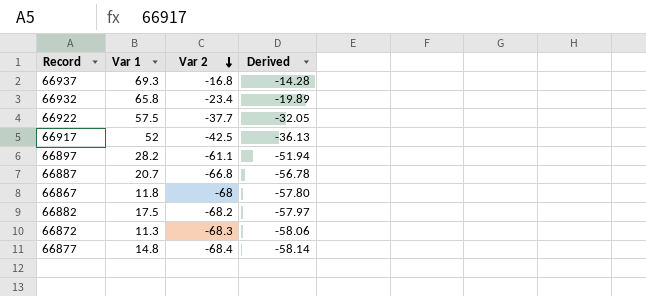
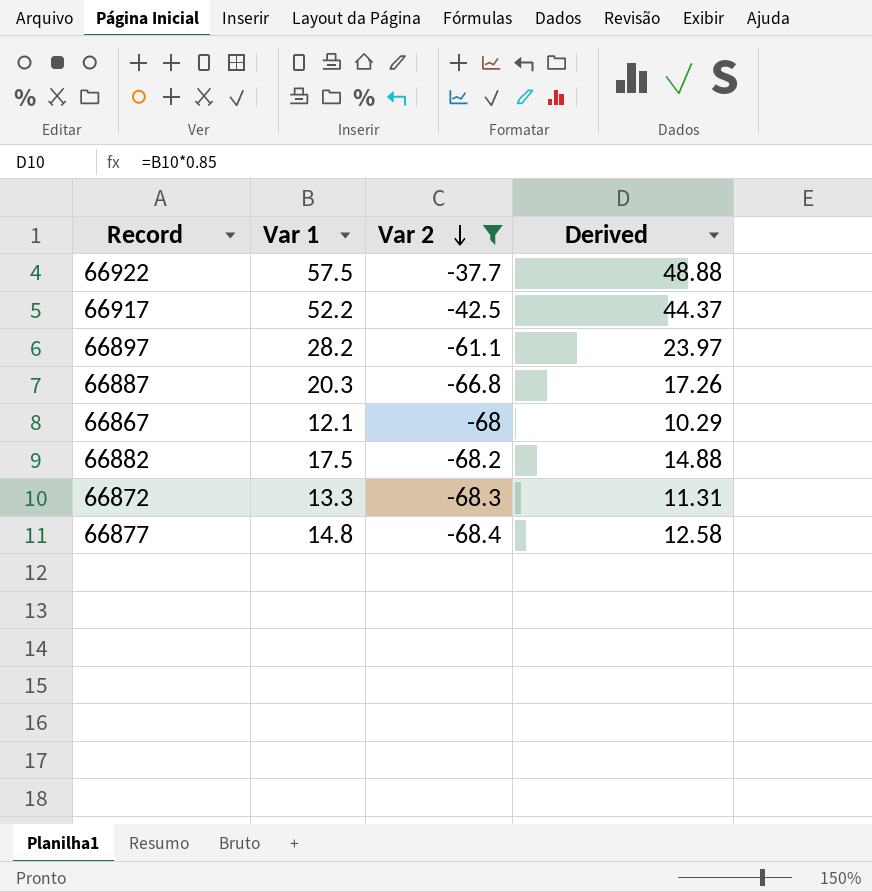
filter: none -> Var 2 <= -37.7
column Derived | formula: [Var 2] * 0.85 -> [Var 1] * 0.85
66917 | Var 1: 52 -> 52.2
66887 | Var 1: 20.7 -> 20.3
66867 | Var 1: 11.8 -> 12.1
66872 | Var 1: 11.3 -> 13.3

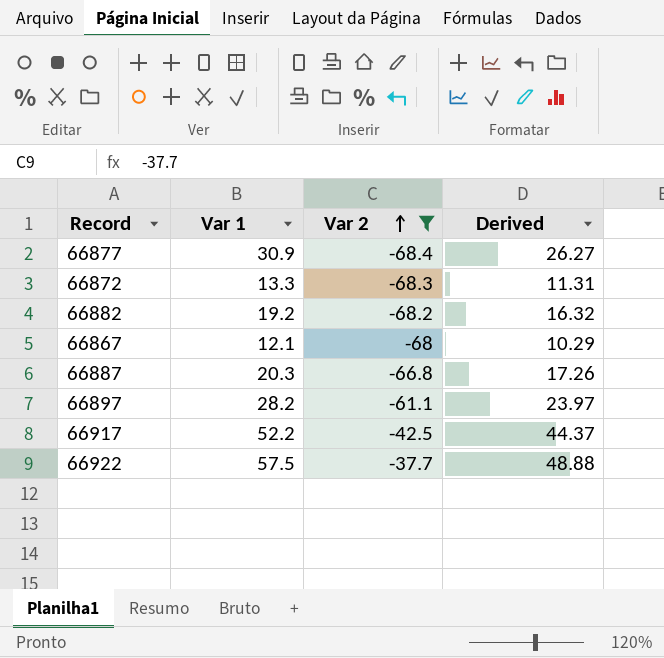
row order: Var 2 descending -> Var 2 ascending
66877 | Var 1: 14.8 -> 30.9
66877 | Derived: 12.58 -> 26.27
66882 | Var 1: 17.5 -> 19.2
66882 | Derived: 14.88 -> 16.32

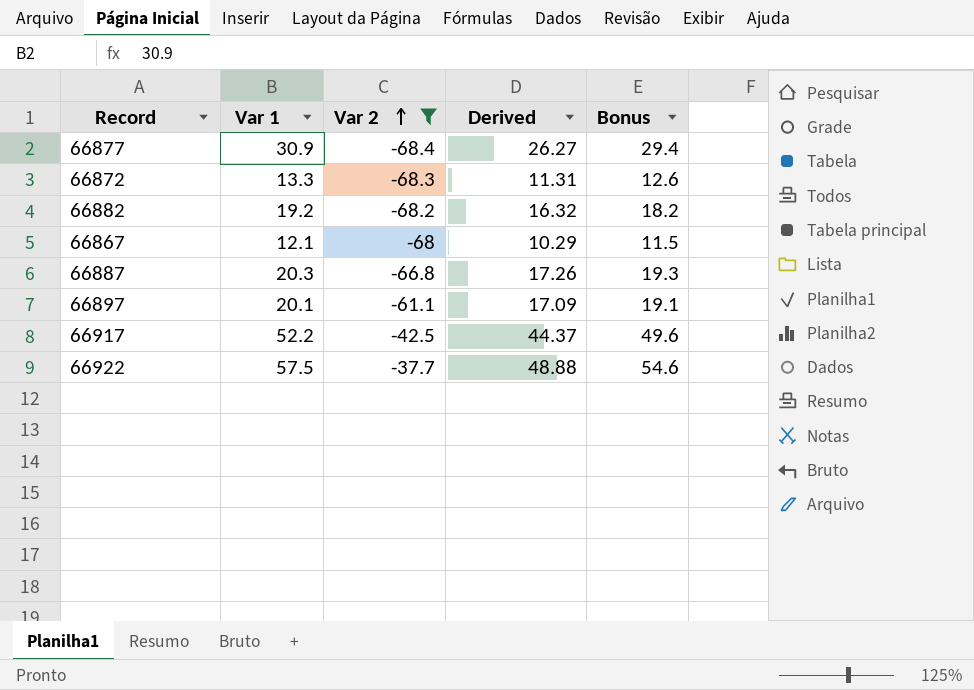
column Bonus | formula: none -> [Var 1] * 0.95
66897 | Var 1: 28.2 -> 20.1
66897 | Derived: 23.97 -> 17.09

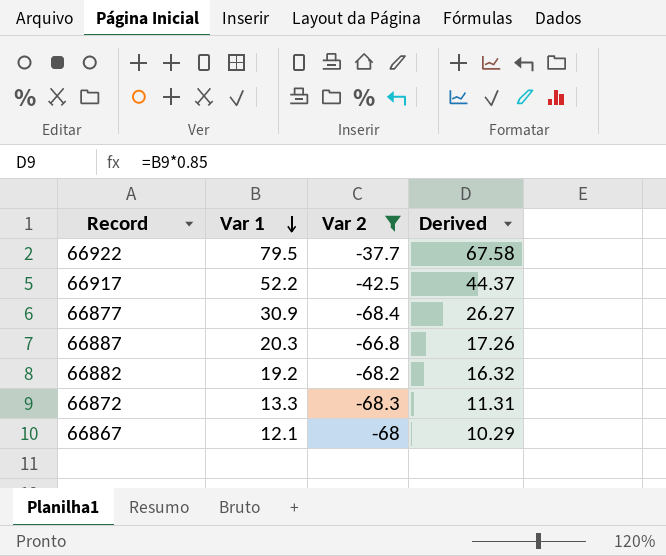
row order: Var 2 ascending -> Var 1 descending
column Bonus | formula: [Var 1] * 0.95 -> none
row 66897: 20.1 | -61.1 | 17.09 | 19.1 -> none
66922 | Var 1: 57.5 -> 79.5
66922 | Derived: 48.88 -> 67.58

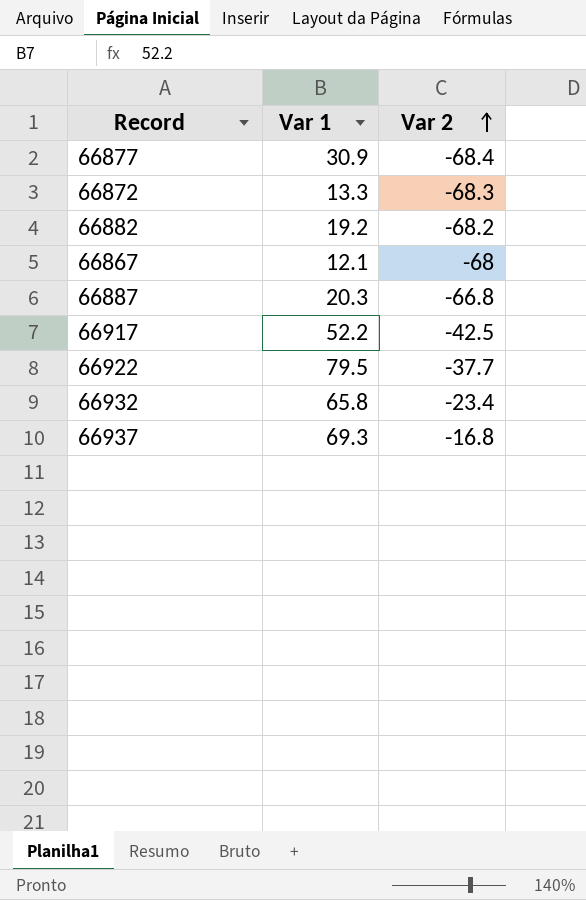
filter: Var 2 <= -37.7 -> none
row order: Var 1 descending -> Var 2 ascending
column Derived | formula: [Var 1] * 0.85 -> none

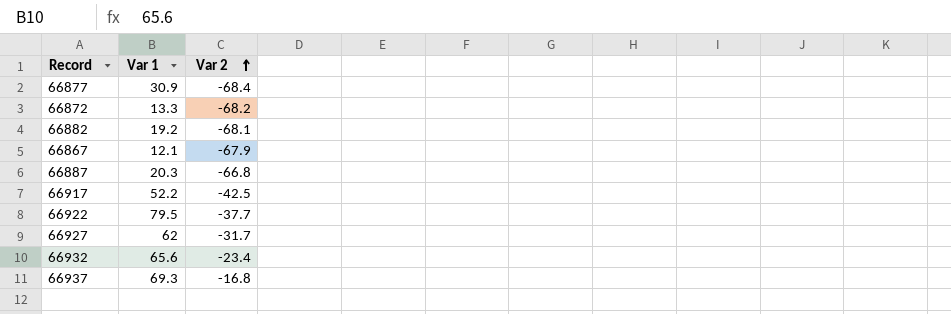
66872 | Var 2: -68.3 -> -68.2
66882 | Var 2: -68.2 -> -68.1
66867 | Var 2: -68 -> -67.9
row 66927: none -> 62 | -31.7
66932 | Var 1: 65.8 -> 65.6

